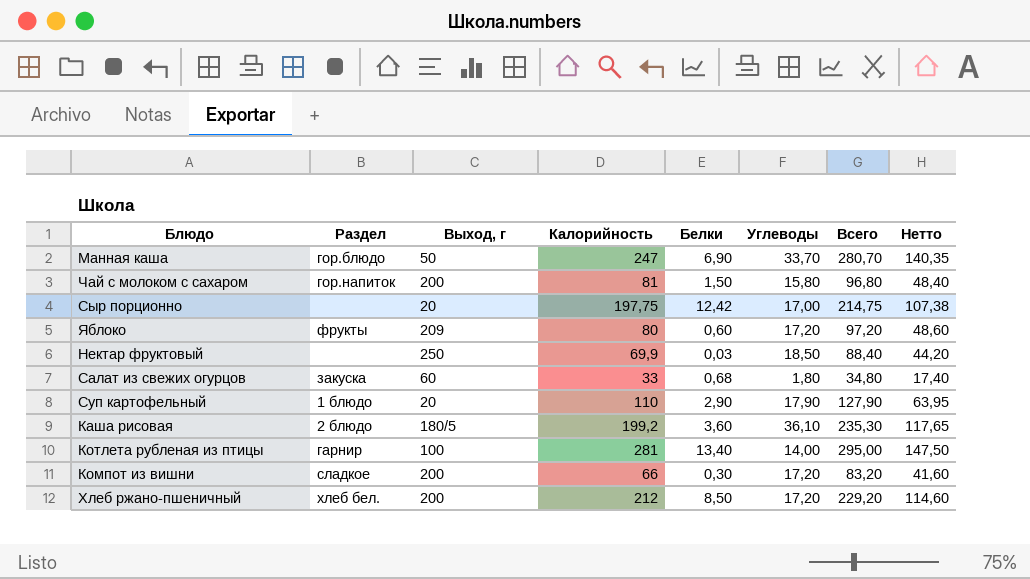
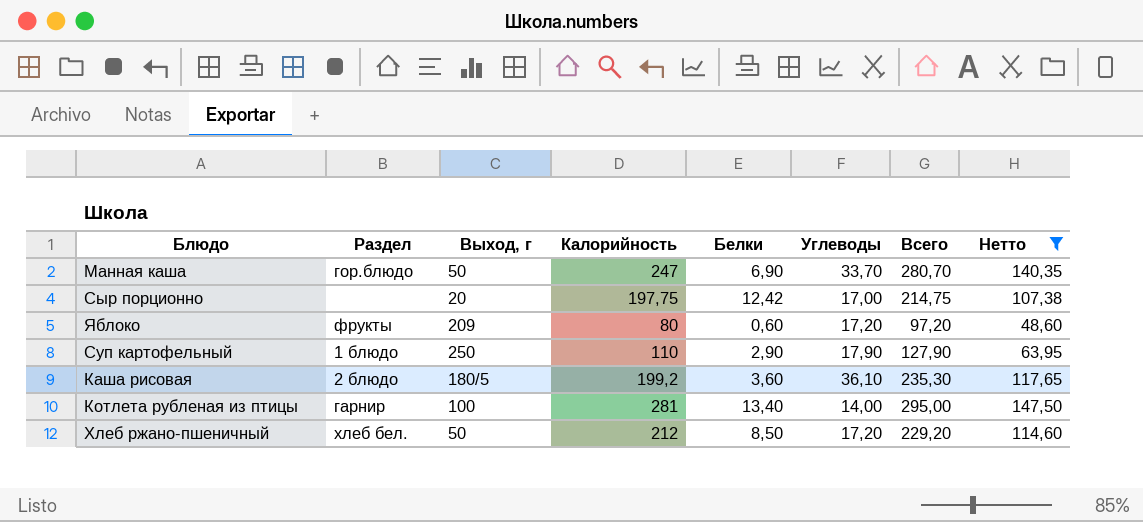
filter: none -> Нетто >= 48,60
Суп картофельный | Выход, г: 20 -> 250
Хлеб ржано-пшеничный | Выход, г: 200 -> 50

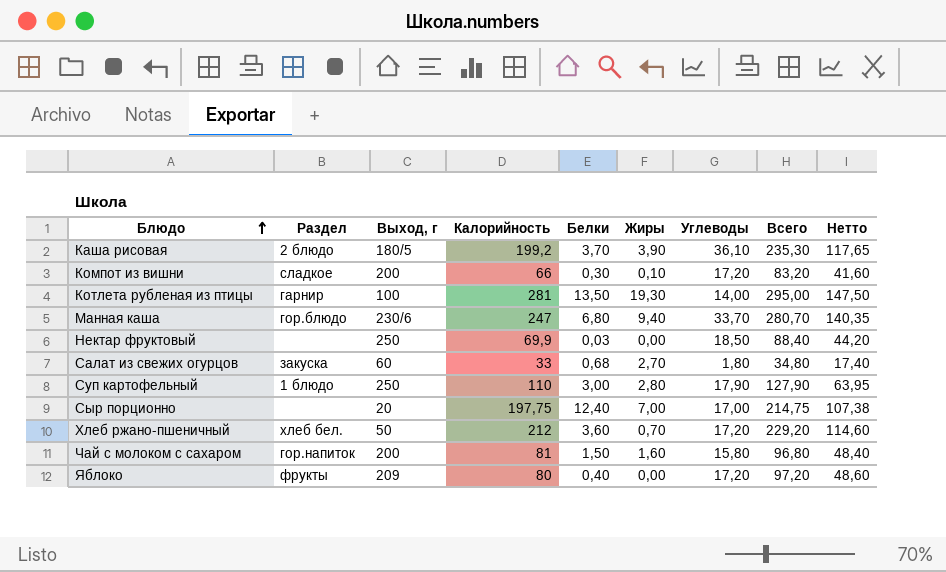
filter: Нетто >= 48,60 -> none
row order: none -> Блюдо ascending
column Жиры | position: none -> 6
Каша рисовая | Белки: 3,60 -> 3,70
Котлета рубленая из птицы | Белки: 13,40 -> 13,50
Манная каша | Выход, г: 50 -> 230/6
Манная каша | Белки: 6,90 -> 6,80
Суп картофельный | Белки: 2,90 -> 3,00
Сыр порционно | Белки: 12,42 -> 12,40
Хлеб ржано-пшеничный | Белки: 8,50 -> 3,60
Яблоко | Белки: 0,60 -> 0,40

